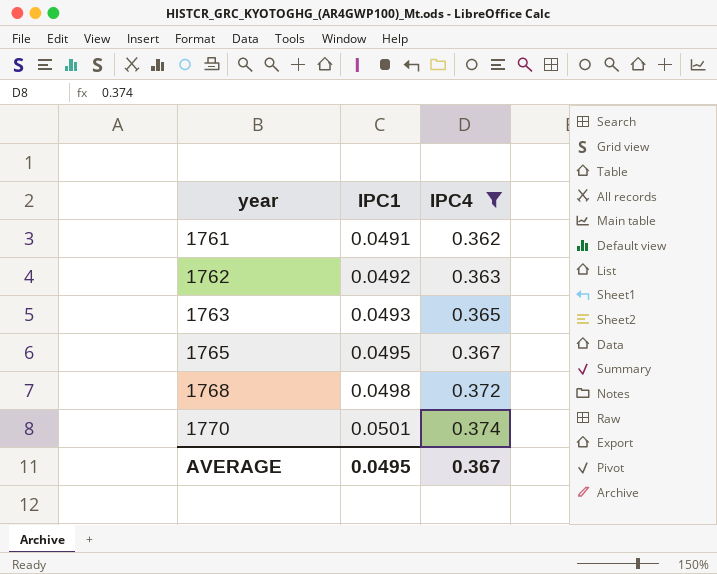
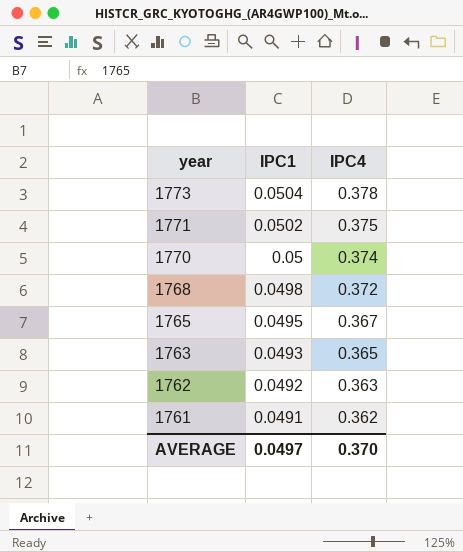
filter: IPC4 <= 0.374 -> none
row order: year ascending -> year descending
1770 | IPC1: 0.0501 -> 0.05
AVERAGE | IPC1: 0.0495 -> 0.0497
AVERAGE | IPC4: 0.367 -> 0.370

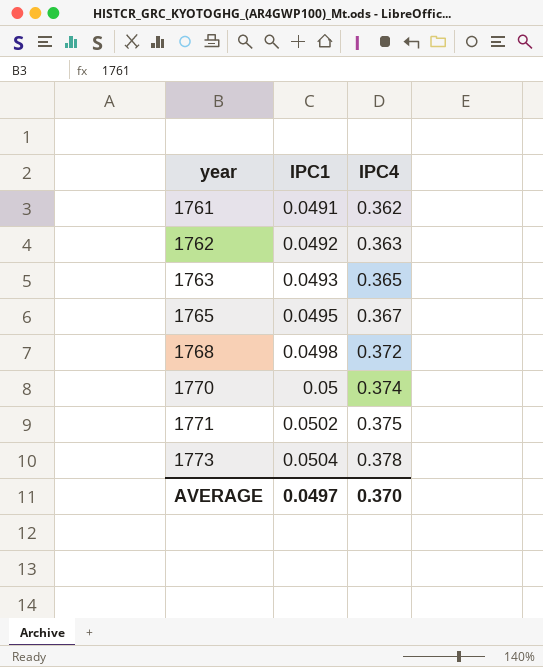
row order: year descending -> year ascending

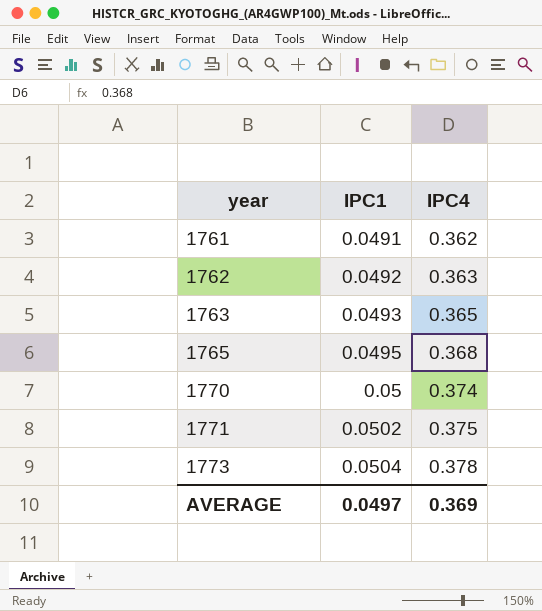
row 1768: 0.0498 | 0.372 -> none
1765 | IPC4: 0.367 -> 0.368
AVERAGE | IPC4: 0.370 -> 0.369

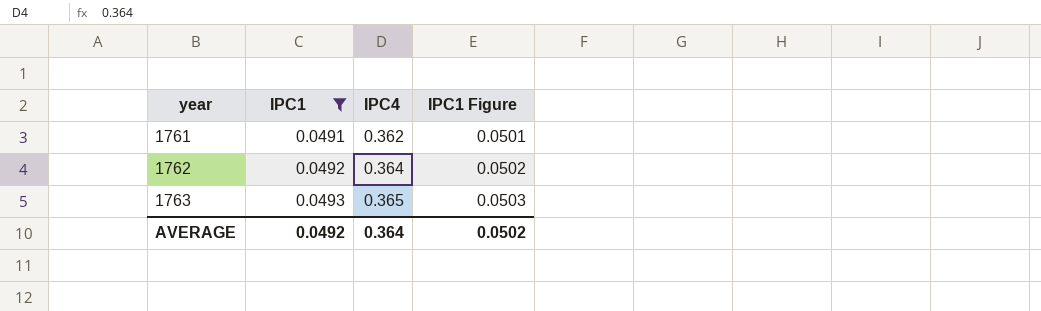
filter: none -> IPC1 <= 0.0493
column IPC1 Figure | formula: none -> [IPC1] * 1.02
1762 | IPC4: 0.363 -> 0.364
AVERAGE | IPC1: 0.0497 -> 0.0492
AVERAGE | IPC4: 0.369 -> 0.364

